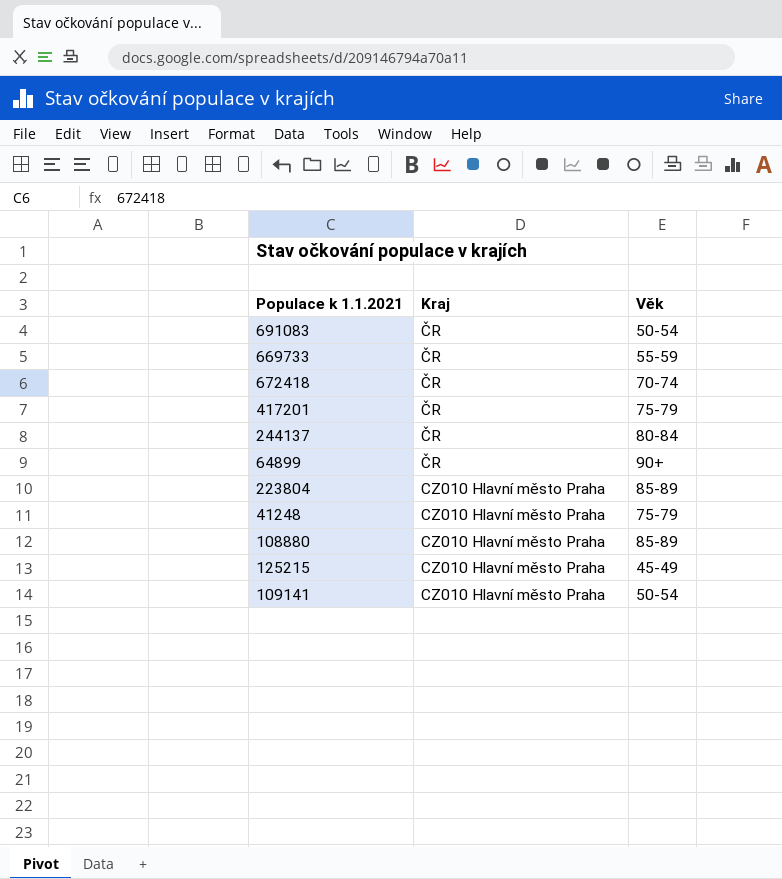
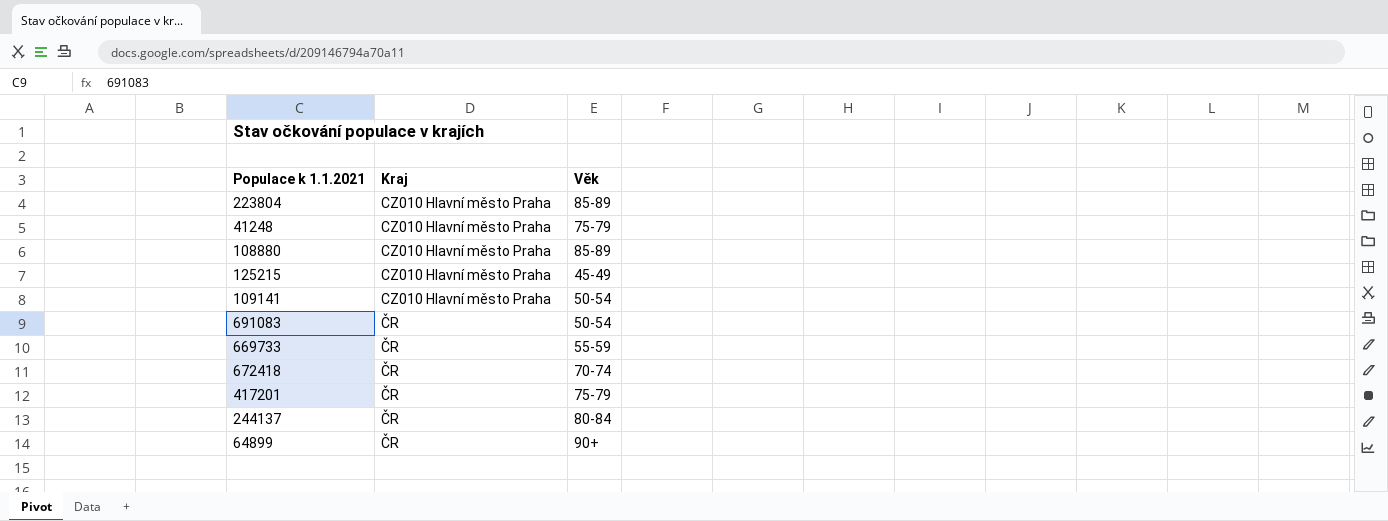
row order: Kraj ascending -> Kraj descending

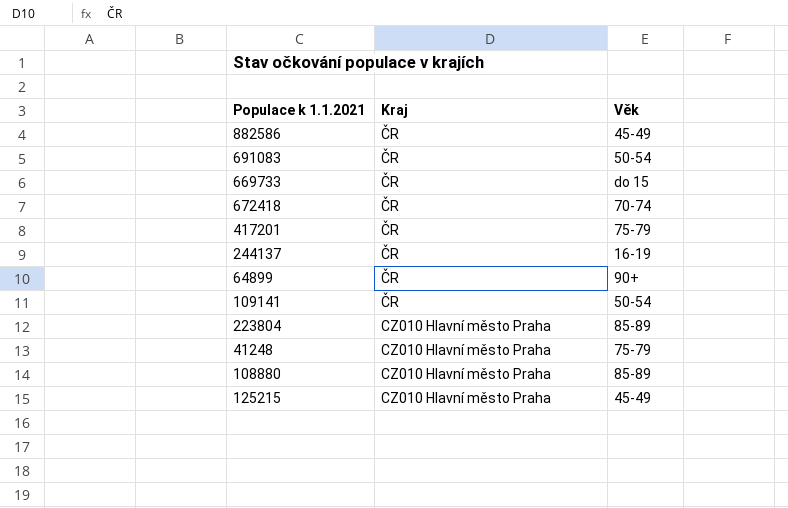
row order: Kraj descending -> Kraj ascending
row 882586: none -> ČR | 45-49
669733 | Věk: 55-59 -> do 15
244137 | Věk: 80-84 -> 16-19
109141 | Kraj: CZ010 Hlavní město Praha -> ČR

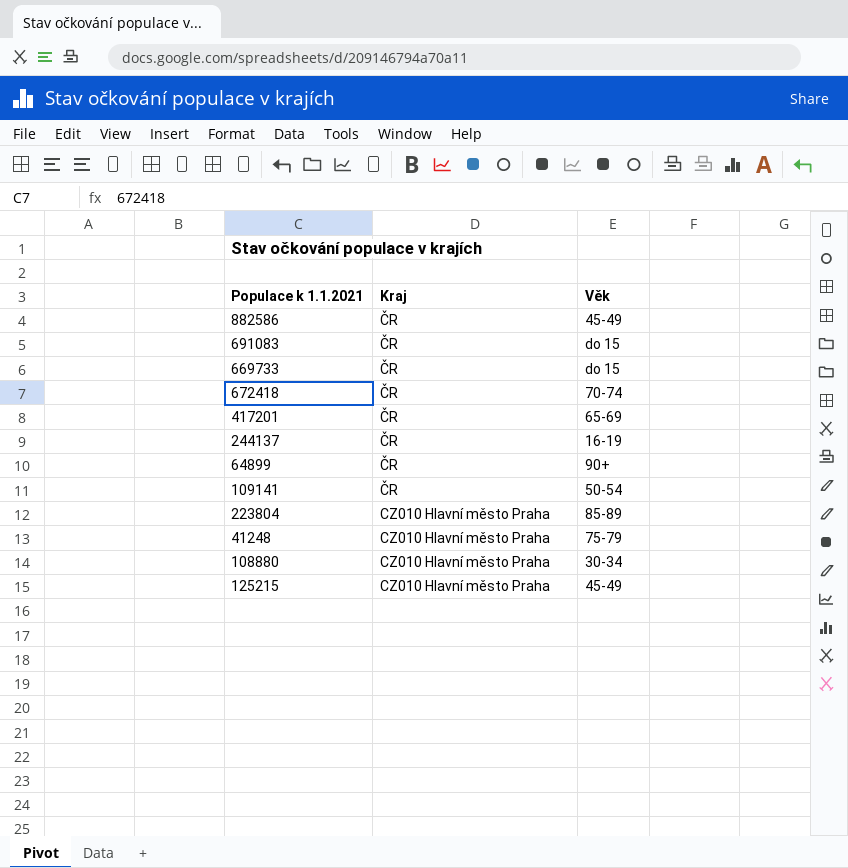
691083 | Věk: 50-54 -> do 15
417201 | Věk: 75-79 -> 65-69
108880 | Věk: 85-89 -> 30-34

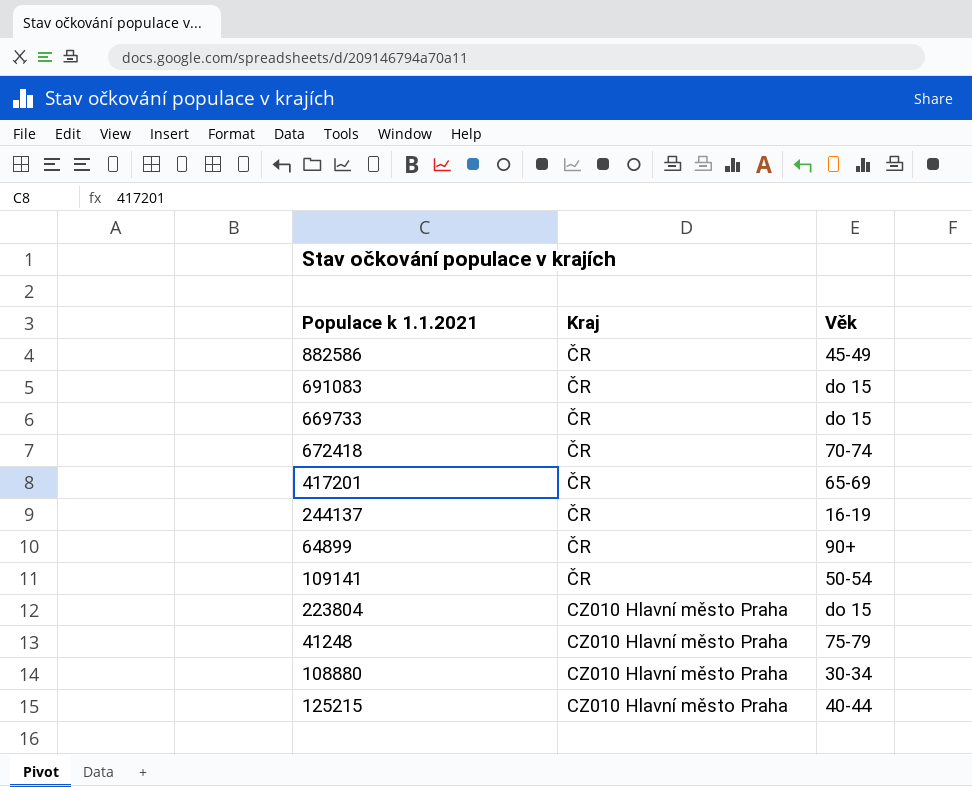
223804 | Věk: 85-89 -> do 15
125215 | Věk: 45-49 -> 40-44

